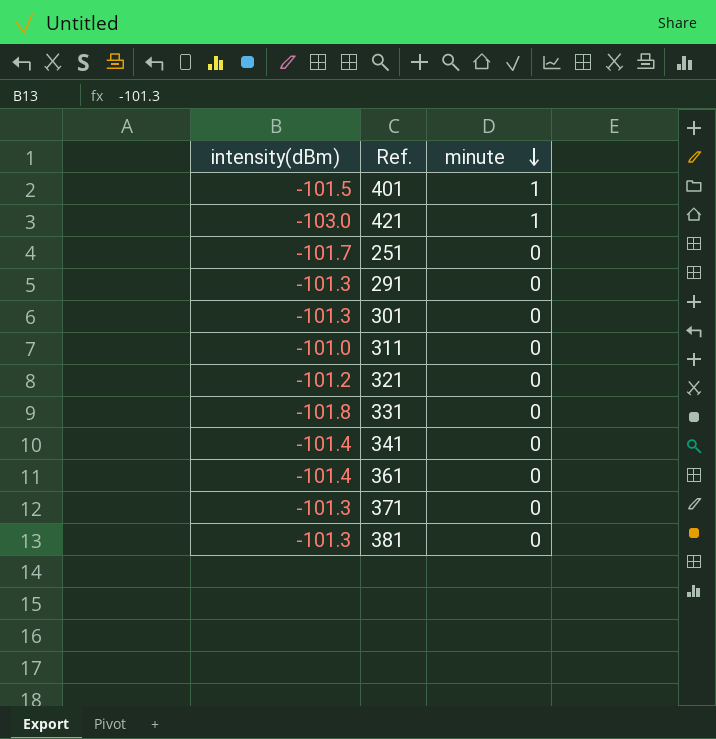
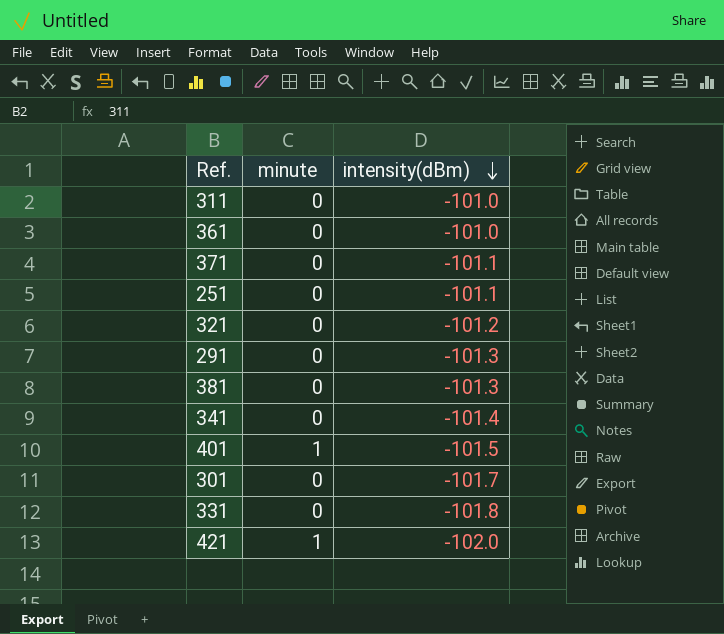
row order: minute descending -> intensity(dBm) descending
column intensity(dBm) | position: 1 -> 3
361 | intensity(dBm): -101.4 -> -101.0
371 | intensity(dBm): -101.3 -> -101.1
251 | intensity(dBm): -101.7 -> -101.1
301 | intensity(dBm): -101.3 -> -101.7
421 | intensity(dBm): -103.0 -> -102.0

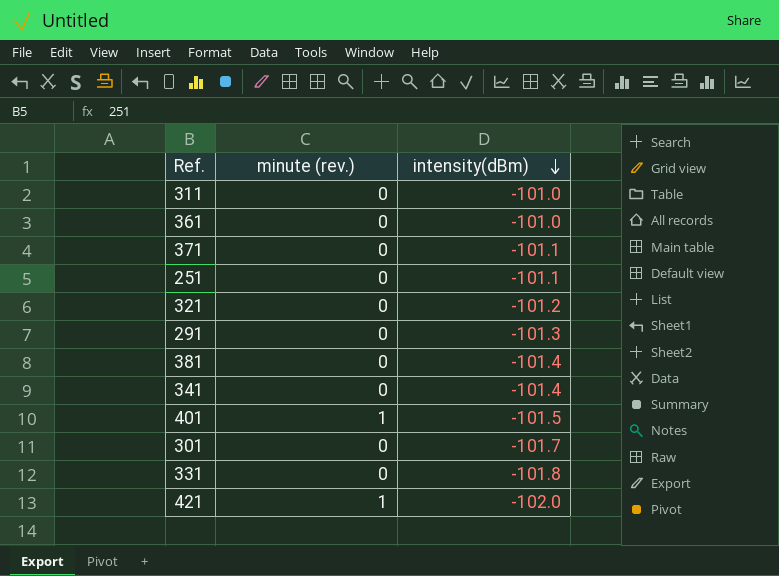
column name: minute -> minute (rev.)
381 | intensity(dBm): -101.3 -> -101.4

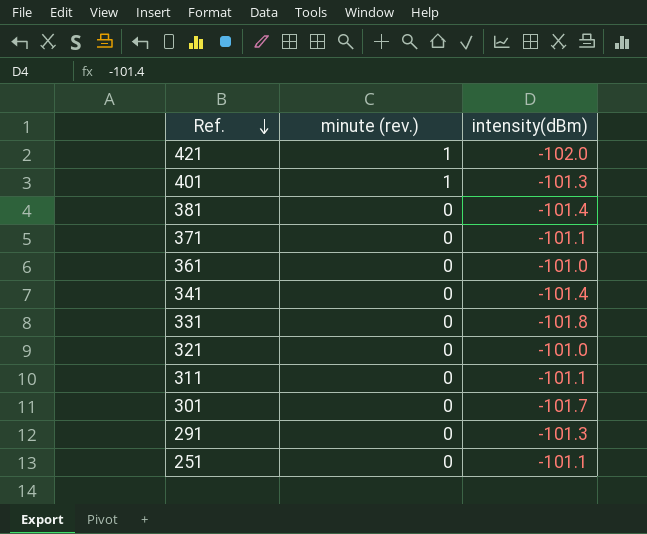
row order: intensity(dBm) descending -> Ref. descending
401 | intensity(dBm): -101.5 -> -101.3
321 | intensity(dBm): -101.2 -> -101.0
311 | intensity(dBm): -101.0 -> -101.1

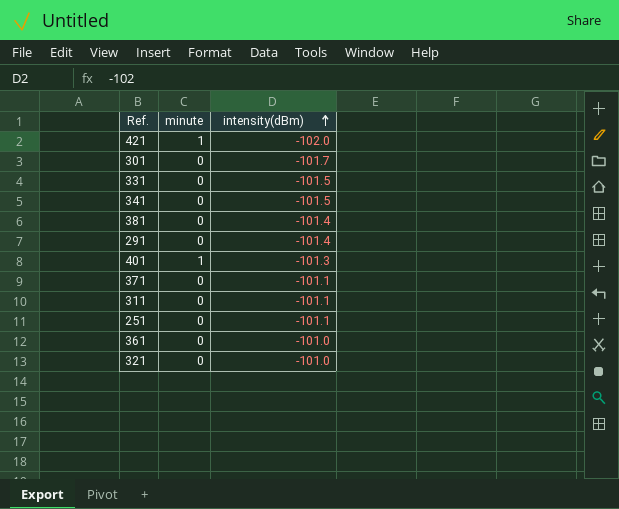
row order: Ref. descending -> intensity(dBm) ascending
column name: minute (rev.) -> minute
331 | intensity(dBm): -101.8 -> -101.5
341 | intensity(dBm): -101.4 -> -101.5
291 | intensity(dBm): -101.3 -> -101.4

